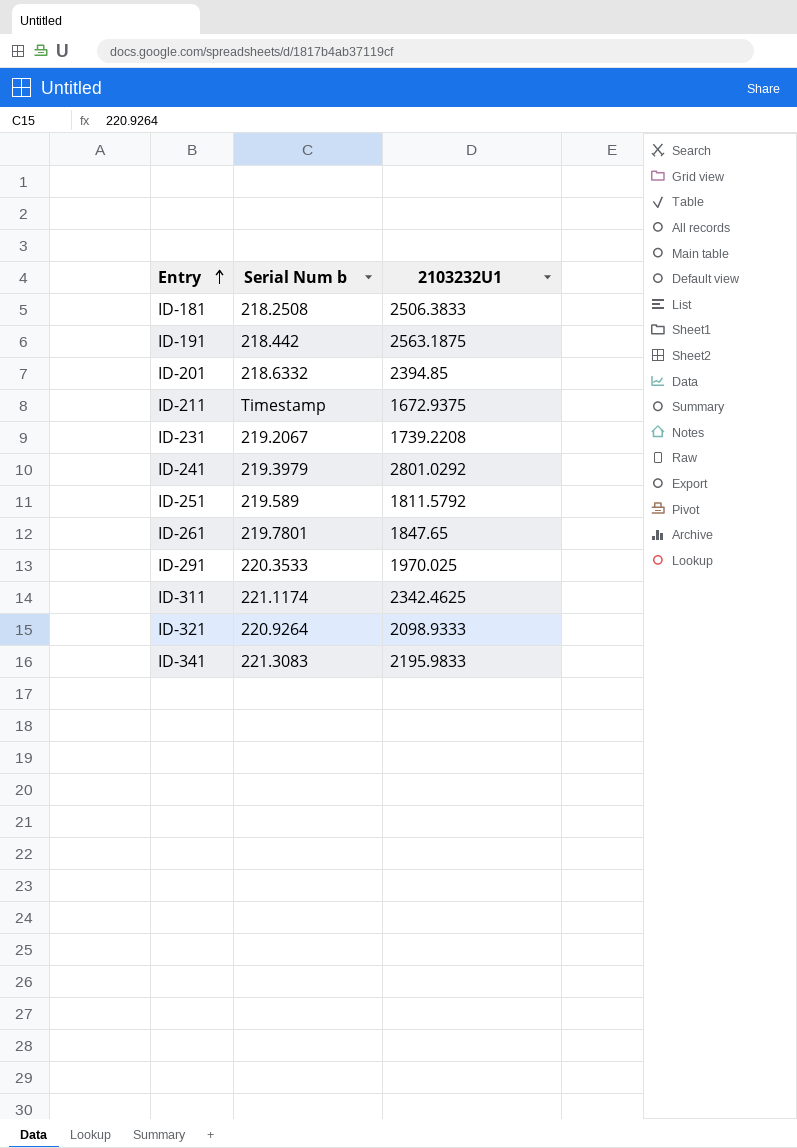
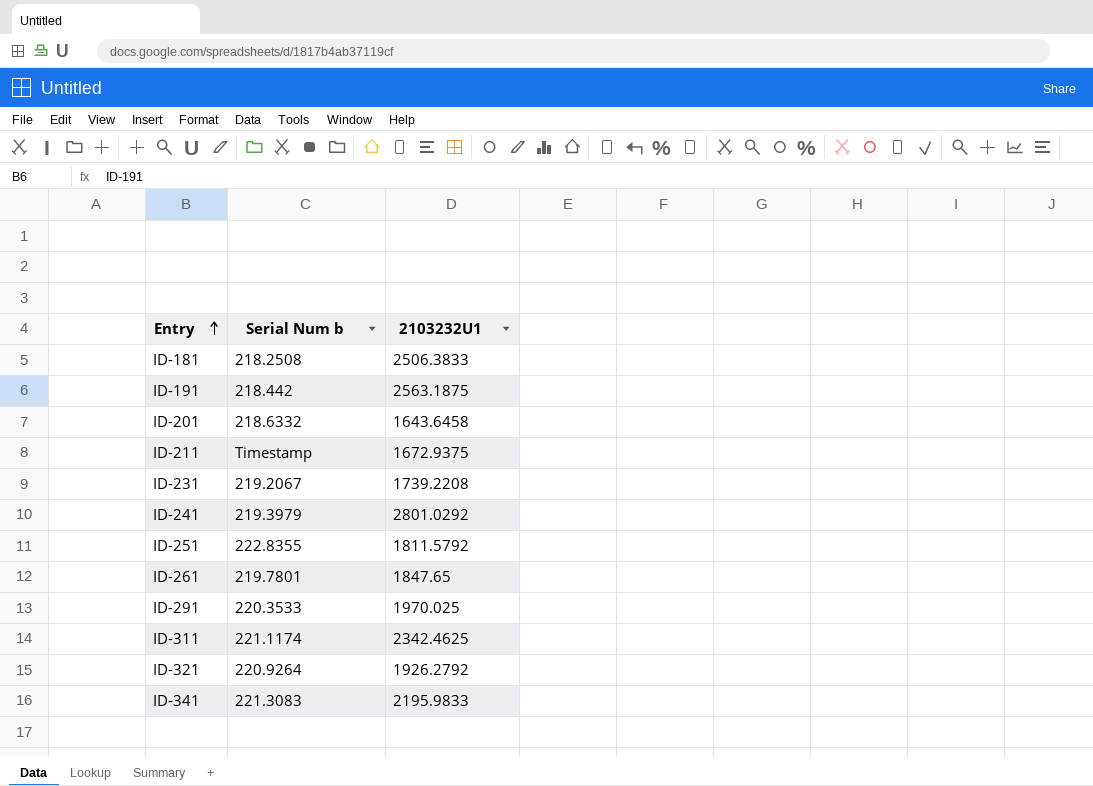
ID-201 | 2103232U1: 2394.85 -> 1643.6458
ID-251 | Serial Num b: 219.589 -> 222.8355
ID-321 | 2103232U1: 2098.9333 -> 1926.2792

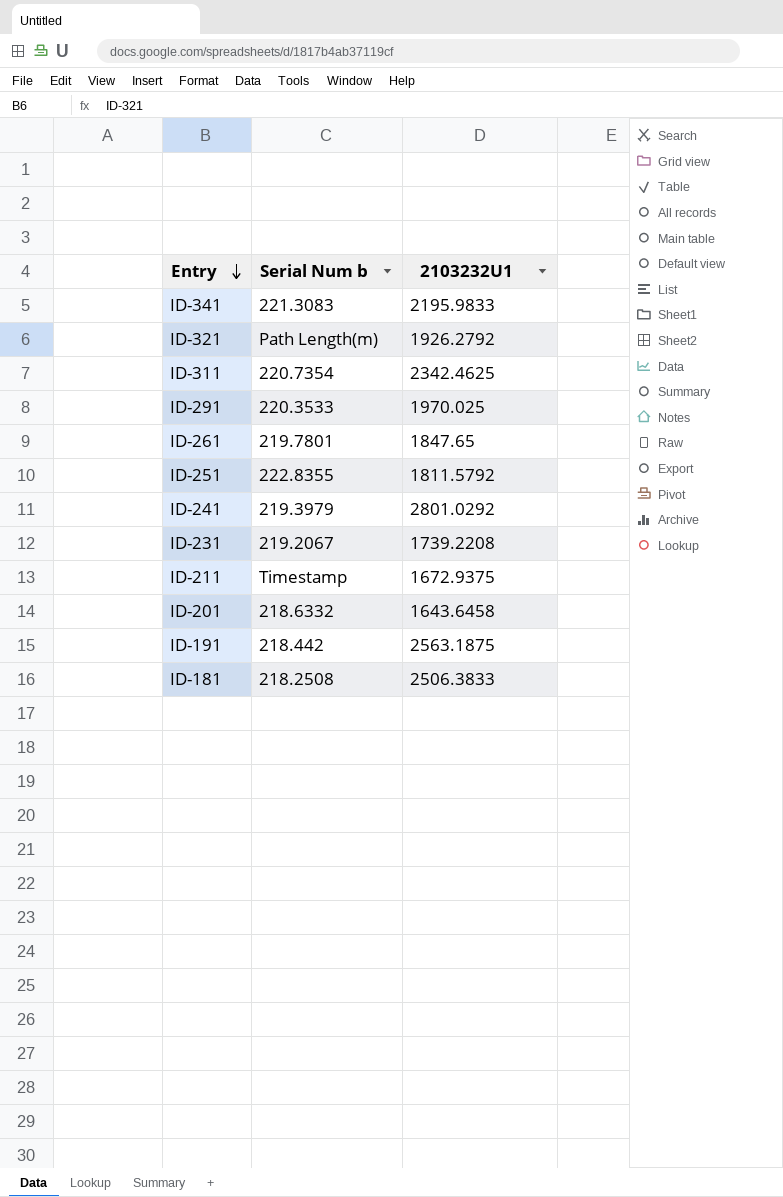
row order: Entry ascending -> Entry descending
ID-321 | Serial Num b: 220.9264 -> Path Length(m)
ID-311 | Serial Num b: 221.1174 -> 220.7354

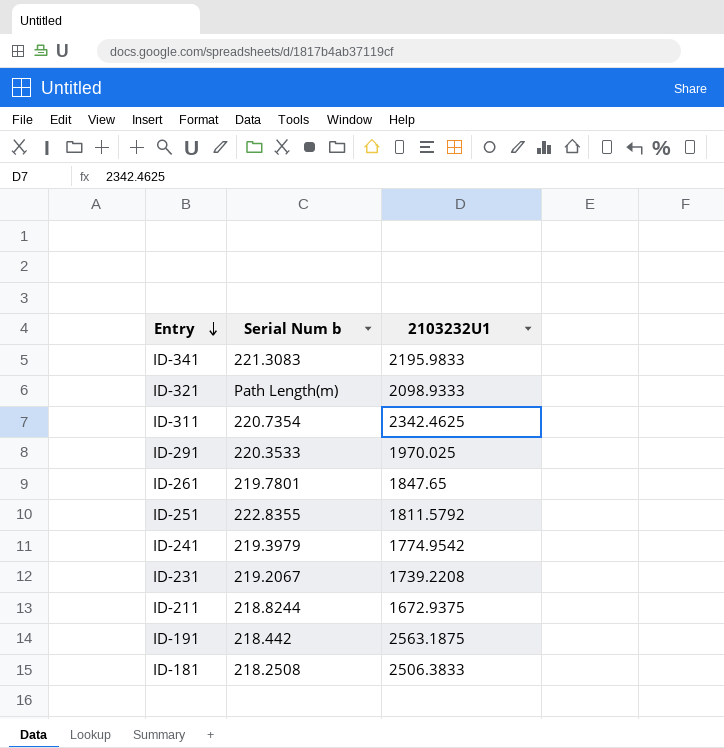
row ID-201: 218.6332 | 1643.6458 -> none
ID-321 | 2103232U1: 1926.2792 -> 2098.9333
ID-241 | 2103232U1: 2801.0292 -> 1774.9542
ID-211 | Serial Num b: Timestamp -> 218.8244

